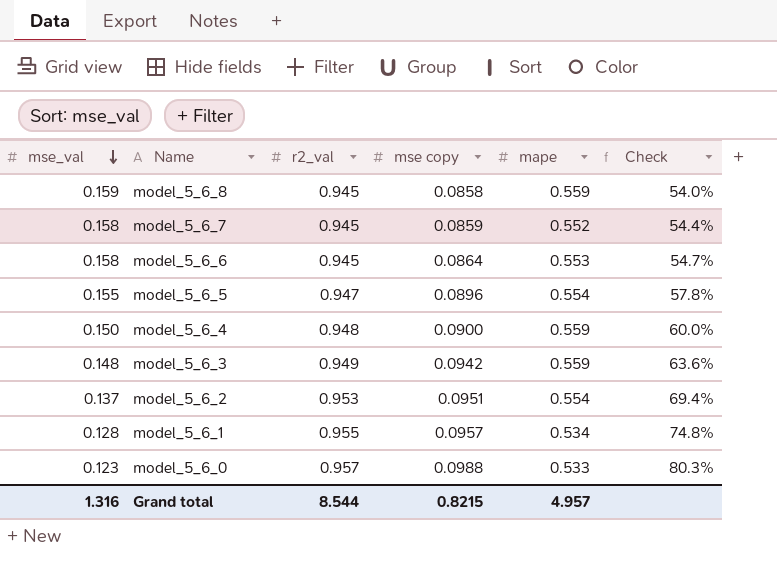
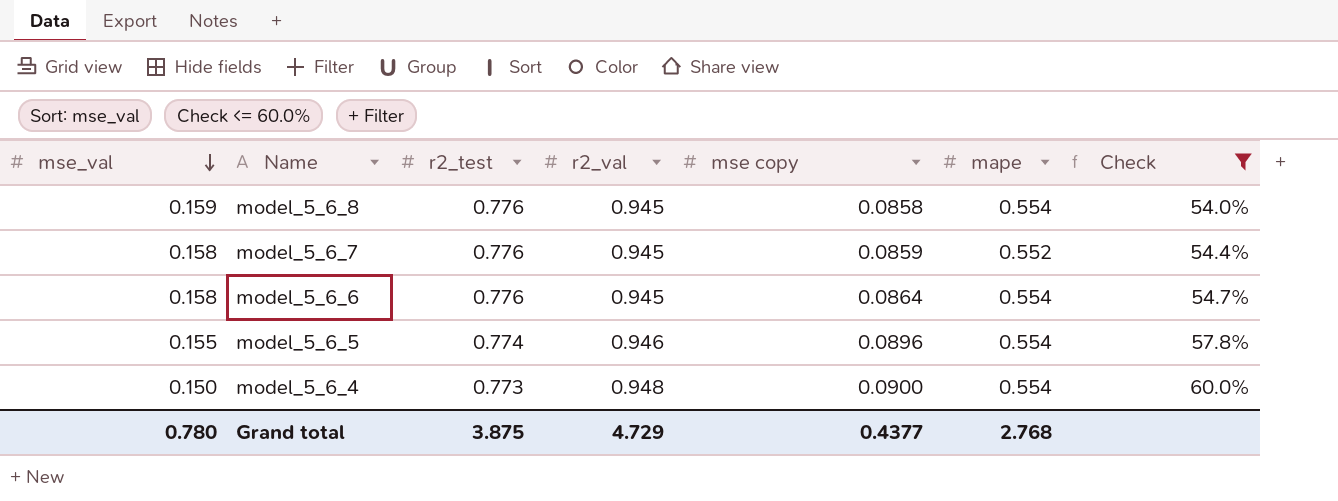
filter: none -> Check <= 60.0%
column r2_test | position: none -> 3
model_5_6_8 | mape: 0.559 -> 0.554
model_5_6_6 | mape: 0.553 -> 0.554
model_5_6_5 | r2_val: 0.947 -> 0.946
model_5_6_4 | mape: 0.559 -> 0.554
Grand total | mse_val: 1.316 -> 0.780
Grand total | r2_val: 8.544 -> 4.729
Grand total | mse copy: 0.8215 -> 0.4377
Grand total | mape: 4.957 -> 2.768

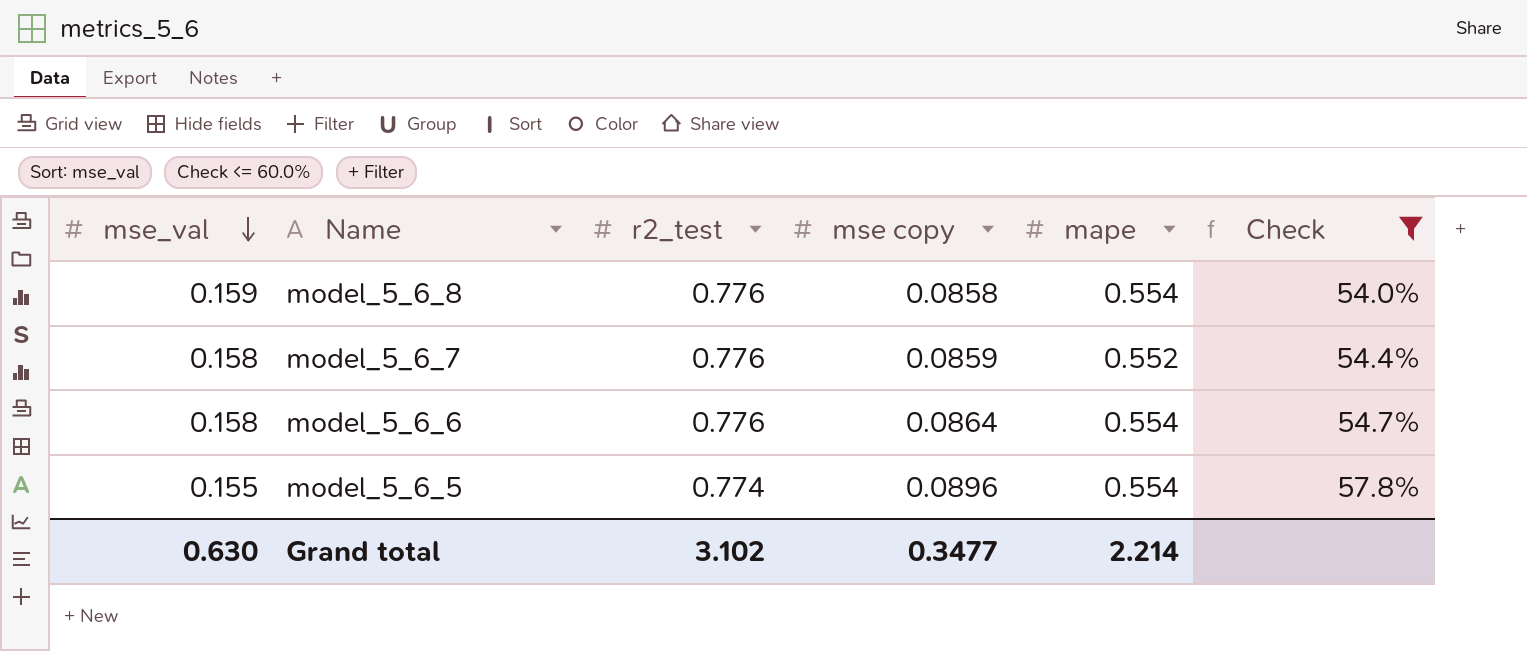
column r2_val | position: 4 -> none
row model_5_6_4: 0.150 | 0.773 | 0.948 | 0.0900 | 0.554 | 60.0% -> none
Grand total | mse_val: 0.780 -> 0.630
Grand total | r2_test: 3.875 -> 3.102
Grand total | mse copy: 0.4377 -> 0.3477
Grand total | mape: 2.768 -> 2.214

